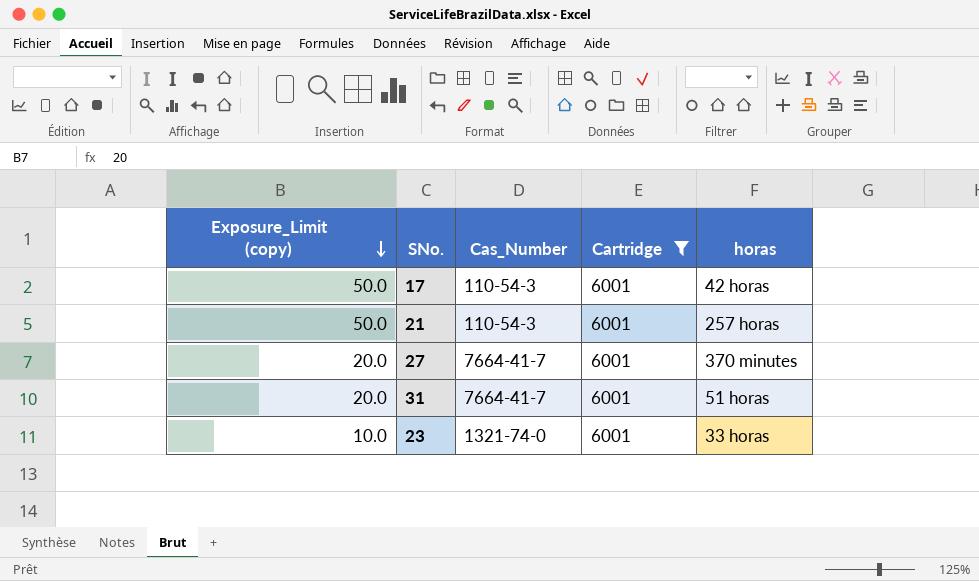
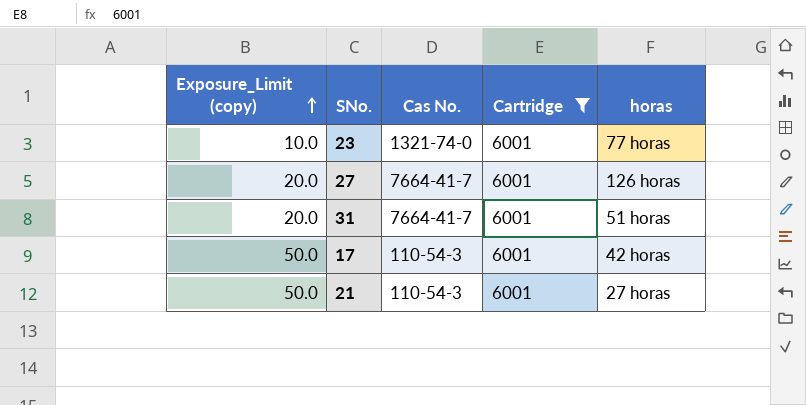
row order: Exposure_Limit (copy) descending -> Exposure_Limit (copy) ascending
column name: Cas_Number -> Cas No.
23 | horas: 33 horas -> 77 horas
27 | horas: 370 minutes -> 126 horas
21 | horas: 257 horas -> 27 horas

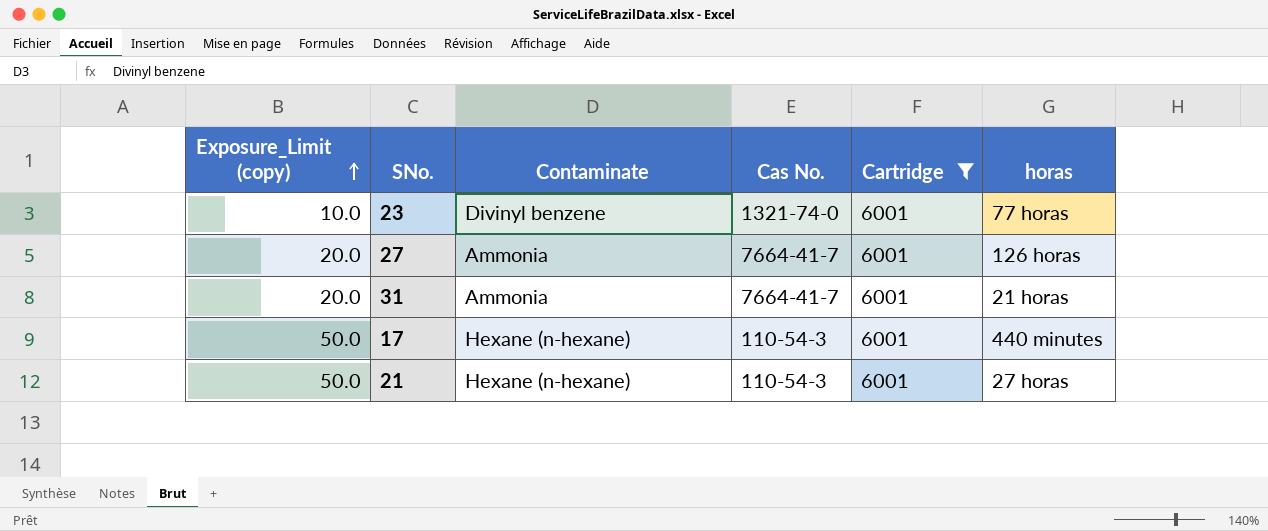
column Contaminate | position: none -> 3
31 | horas: 51 horas -> 21 horas
17 | horas: 42 horas -> 440 minutes

